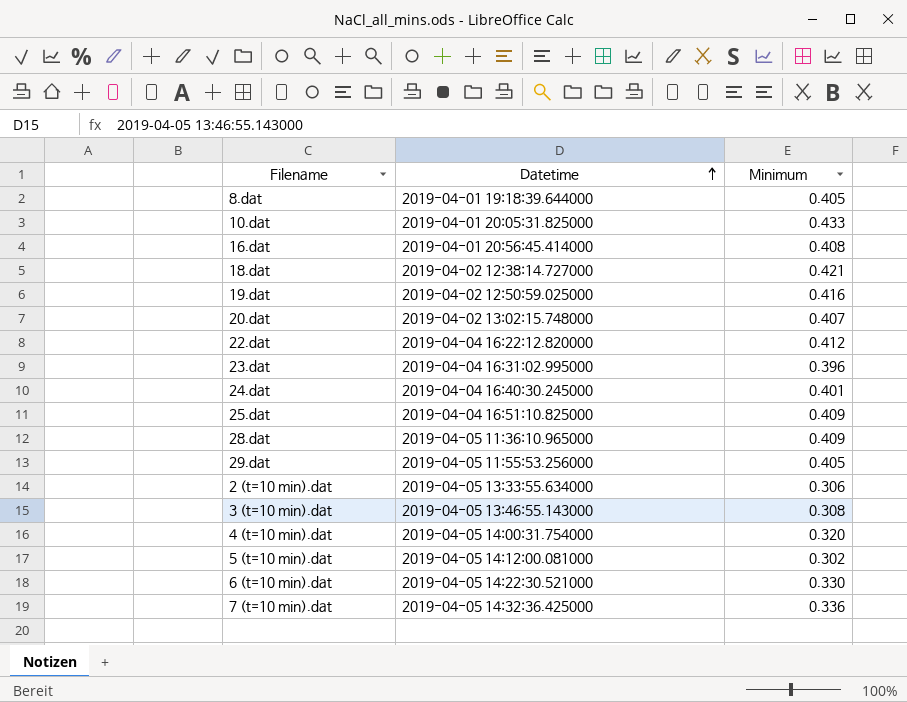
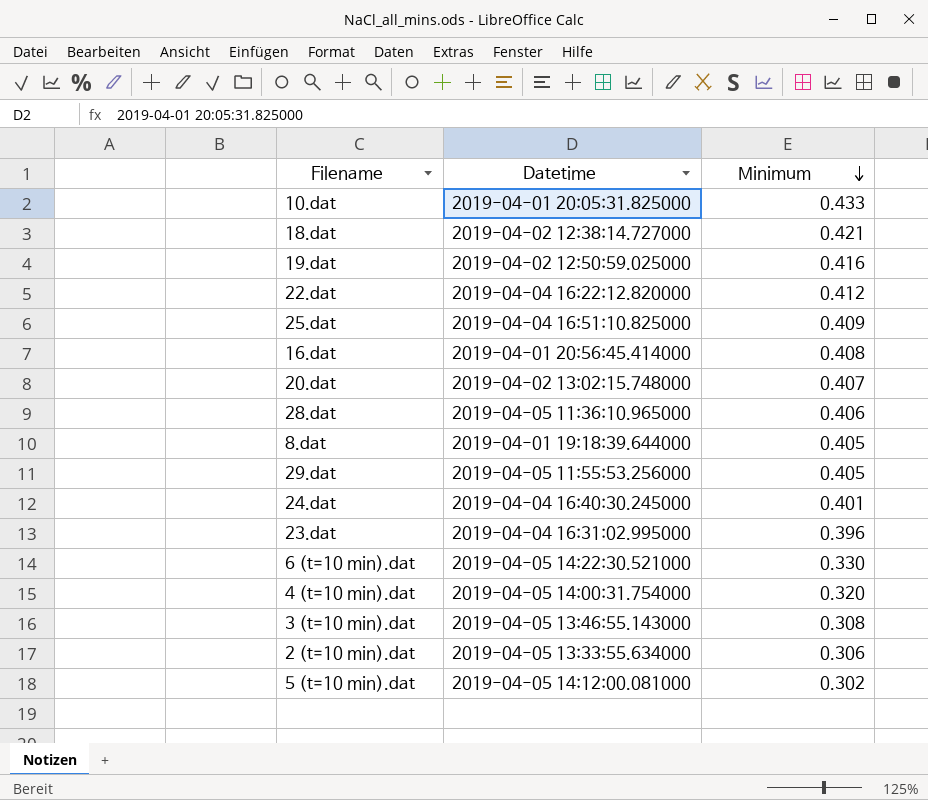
row order: Datetime ascending -> Minimum descending
row 7 (t=10 min).dat: 2019-04-05 14:32:36.425000 | 0.336 -> none
28.dat | Minimum: 0.409 -> 0.406

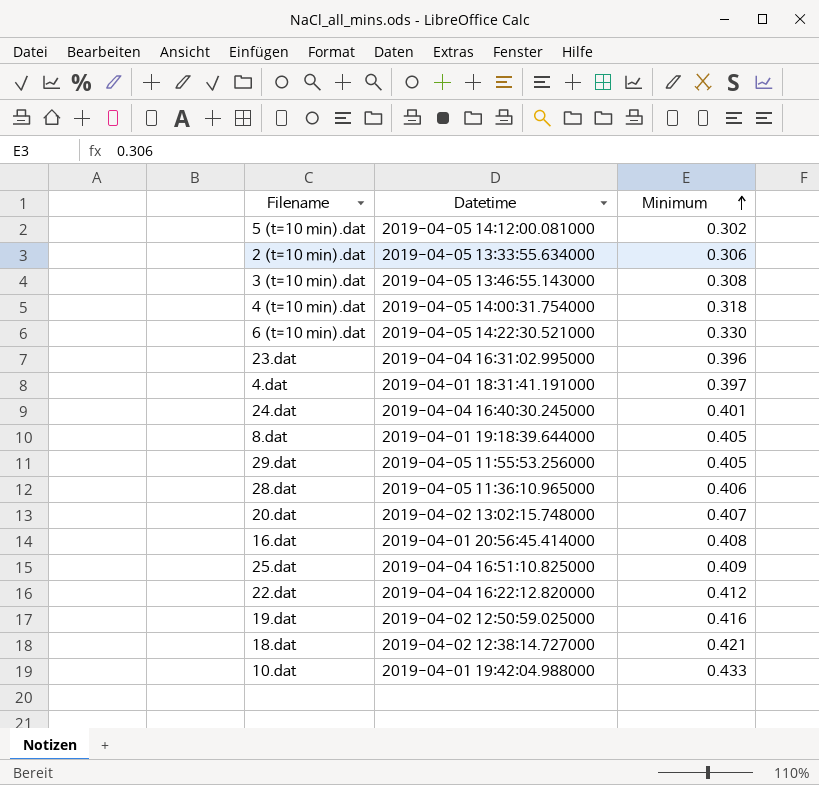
row order: Minimum descending -> Minimum ascending
4 (t=10 min).dat | Minimum: 0.320 -> 0.318
row 4.dat: none -> 2019-04-01 18:31:41.191000 | 0.397
10.dat | Datetime: 2019-04-01 20:05:31.825000 -> 2019-04-01 19:42:04.988000

